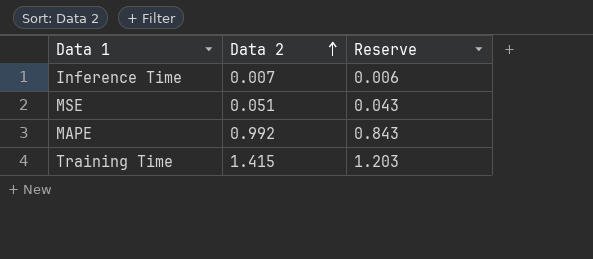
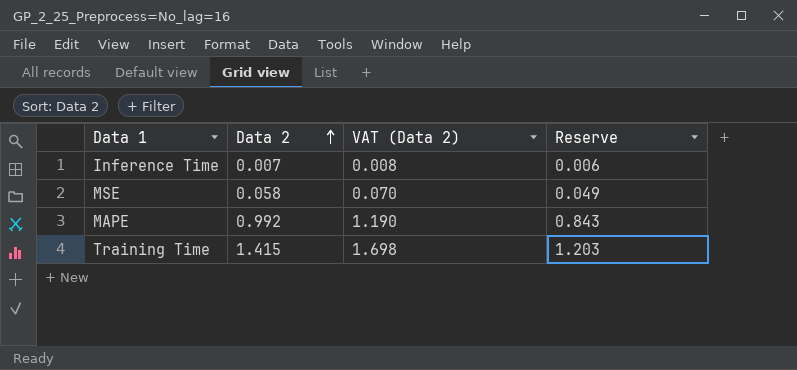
column VAT (Data 2) | formula: none -> [Data 2] * 1.2
MSE | Data 2: 0.051 -> 0.058
MSE | Reserve: 0.043 -> 0.049

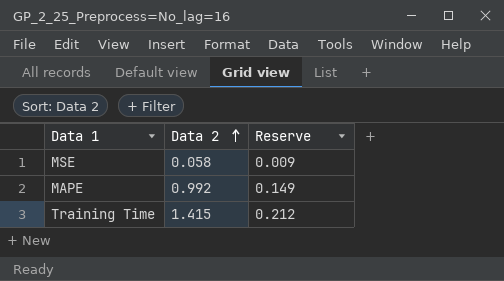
column VAT (Data 2) | formula: [Data 2] * 1.2 -> none
column Reserve | formula: [Data 2] * 0.85 -> [Data 2] * 0.15
row Inference Time: 0.007 | 0.008 | 0.006 -> none

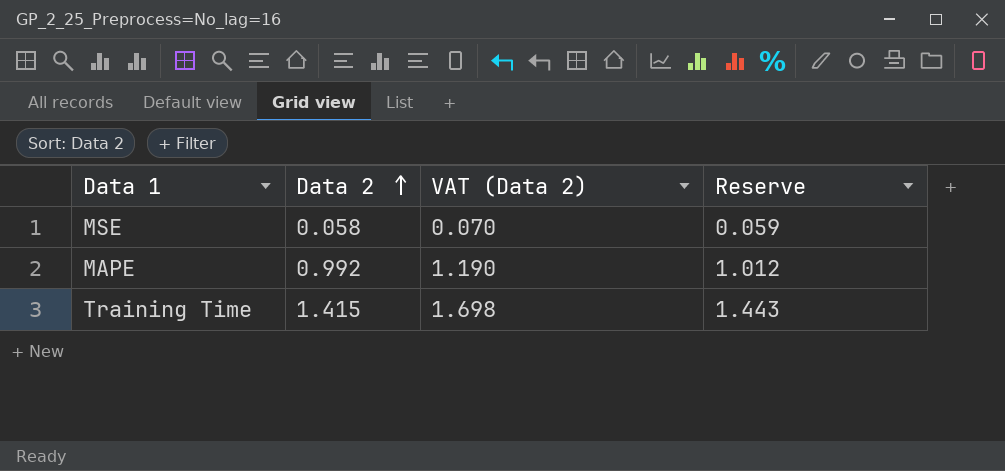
column VAT (Data 2) | formula: none -> [Data 2] * 1.2
column Reserve | formula: [Data 2] * 0.15 -> [Data 2] * 1.02

